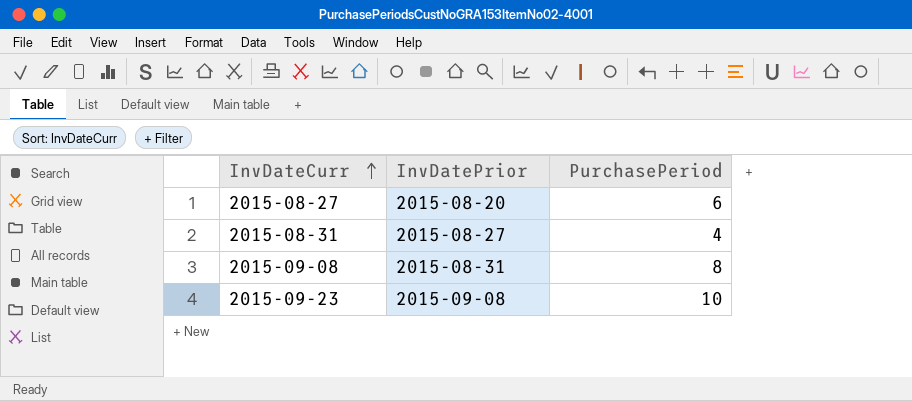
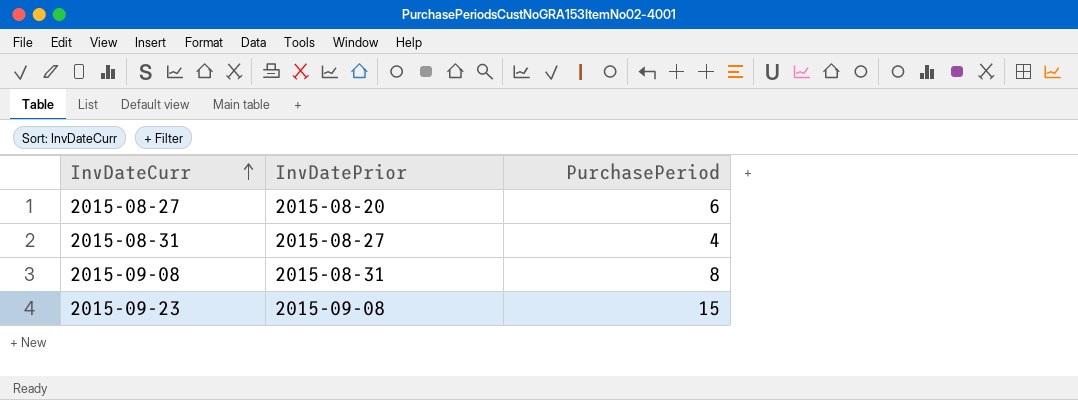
2015-09-23 | PurchasePeriod: 10 -> 15

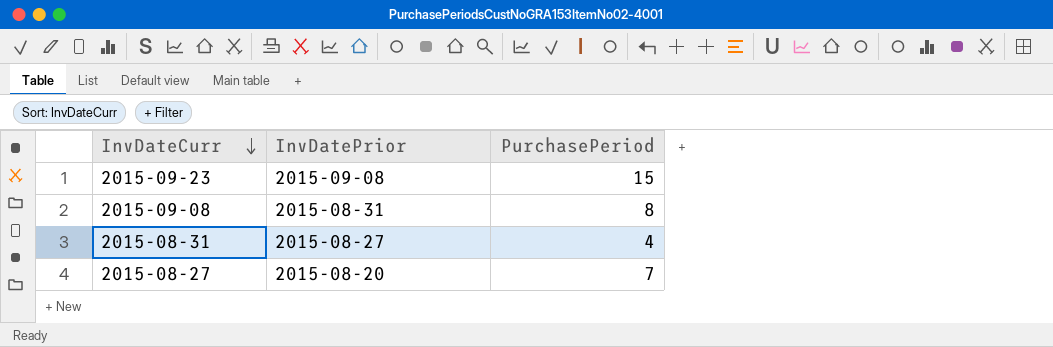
row order: InvDateCurr ascending -> InvDateCurr descending
2015-08-27 | PurchasePeriod: 6 -> 7

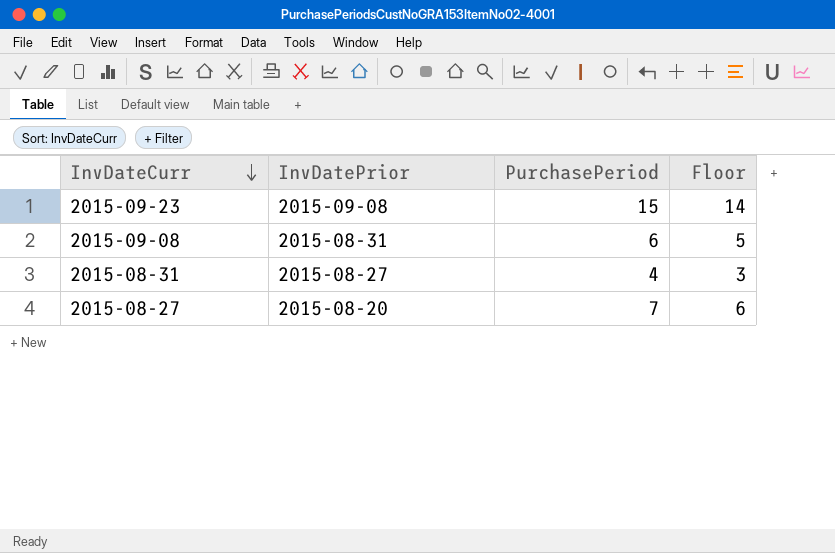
column Floor | formula: none -> [PurchasePeriod] - 1
2015-09-08 | PurchasePeriod: 8 -> 6

